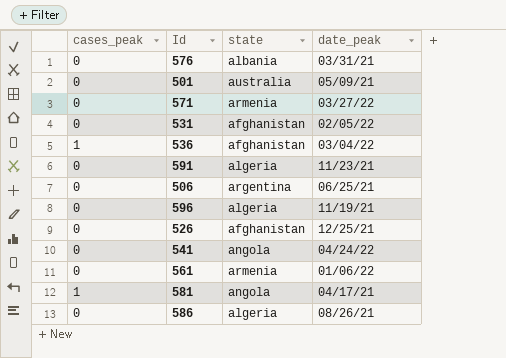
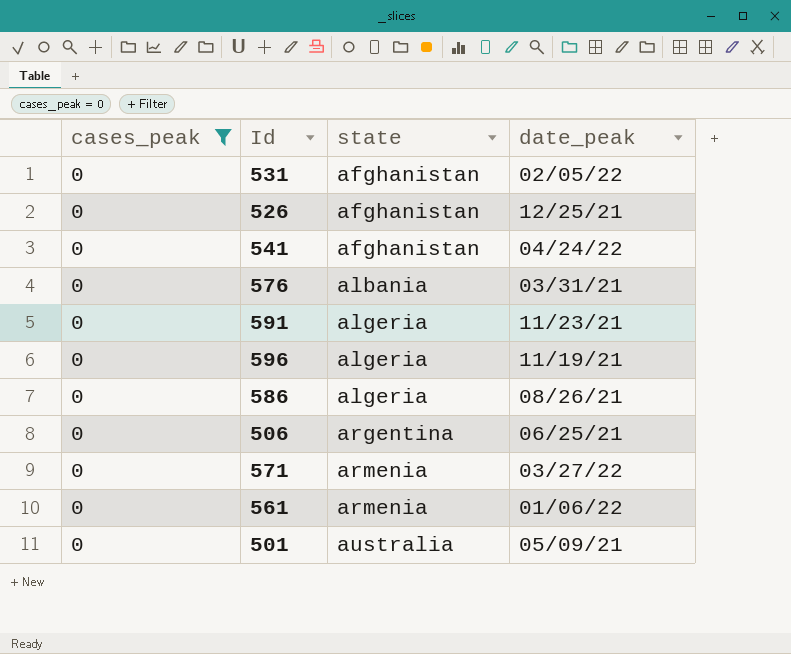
filter: none -> cases_peak = 0
row order: none -> state ascending
541 | state: angola -> afghanistan

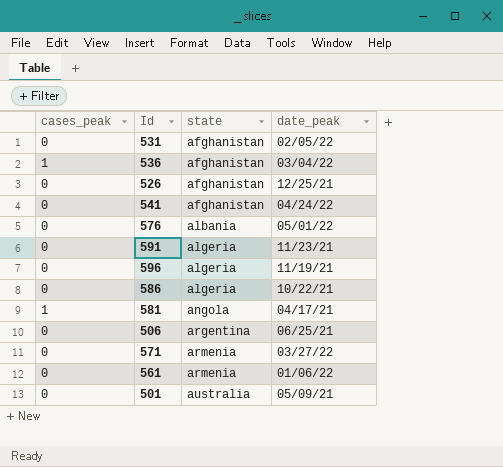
filter: cases_peak = 0 -> none
576 | date_peak: 03/31/21 -> 05/01/22
586 | date_peak: 08/26/21 -> 10/22/21

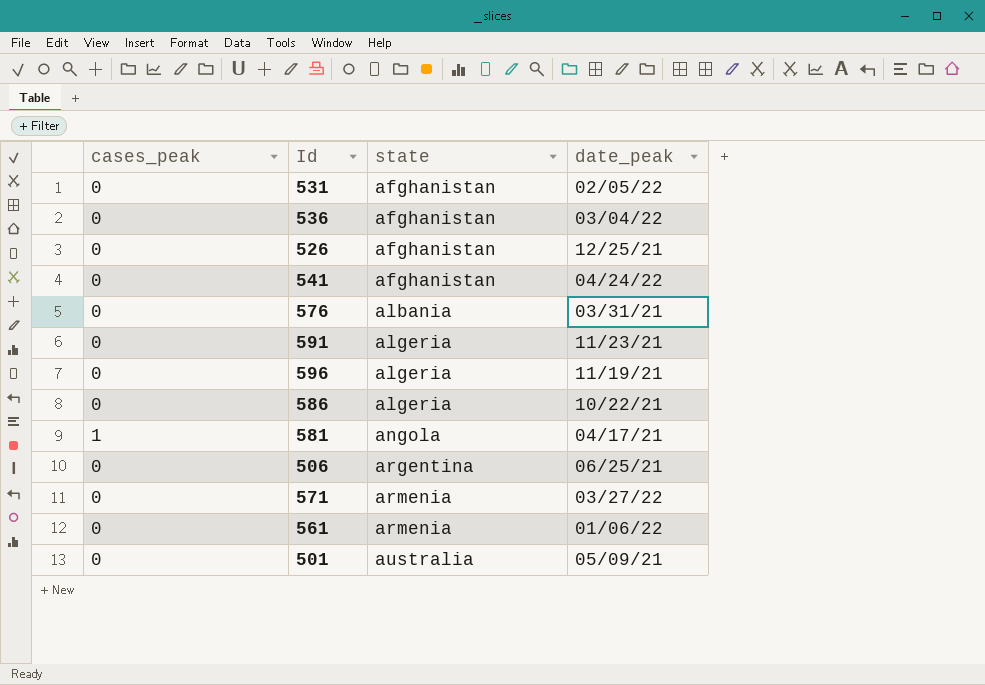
536 | cases_peak: 1 -> 0
576 | date_peak: 05/01/22 -> 03/31/21

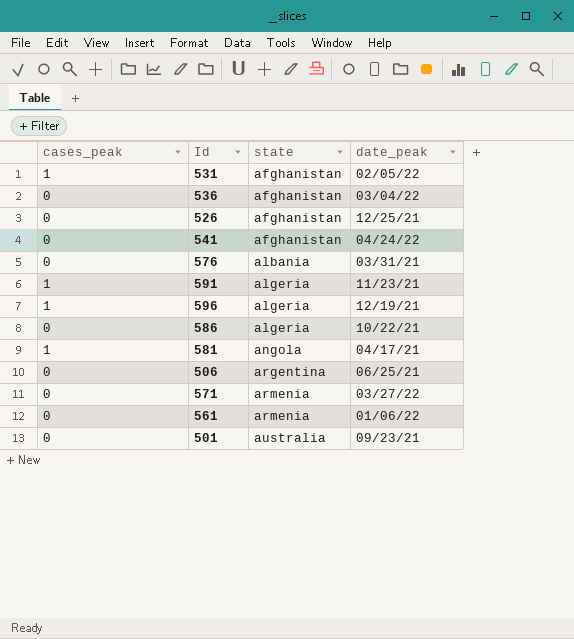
531 | cases_peak: 0 -> 1
591 | cases_peak: 0 -> 1
596 | cases_peak: 0 -> 1
596 | date_peak: 11/19/21 -> 12/19/21
501 | date_peak: 05/09/21 -> 09/23/21

